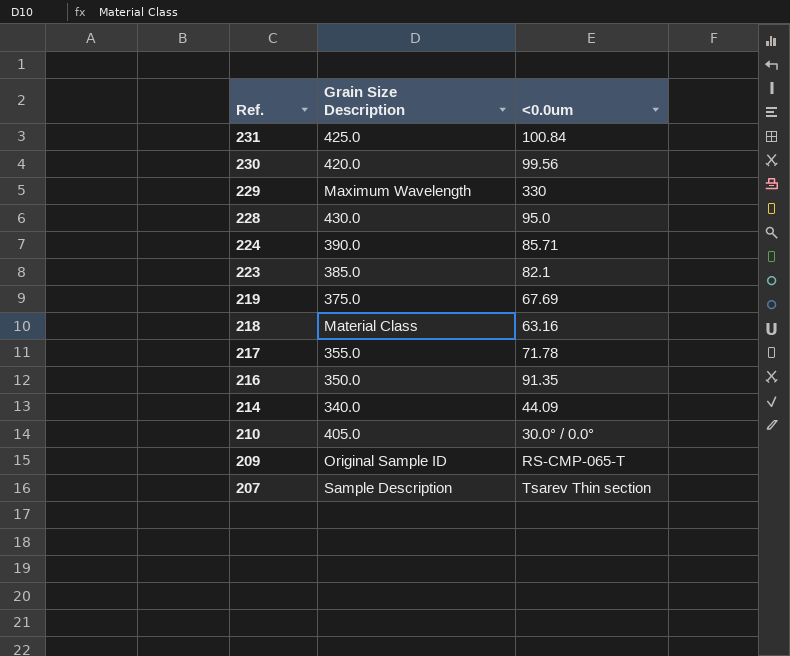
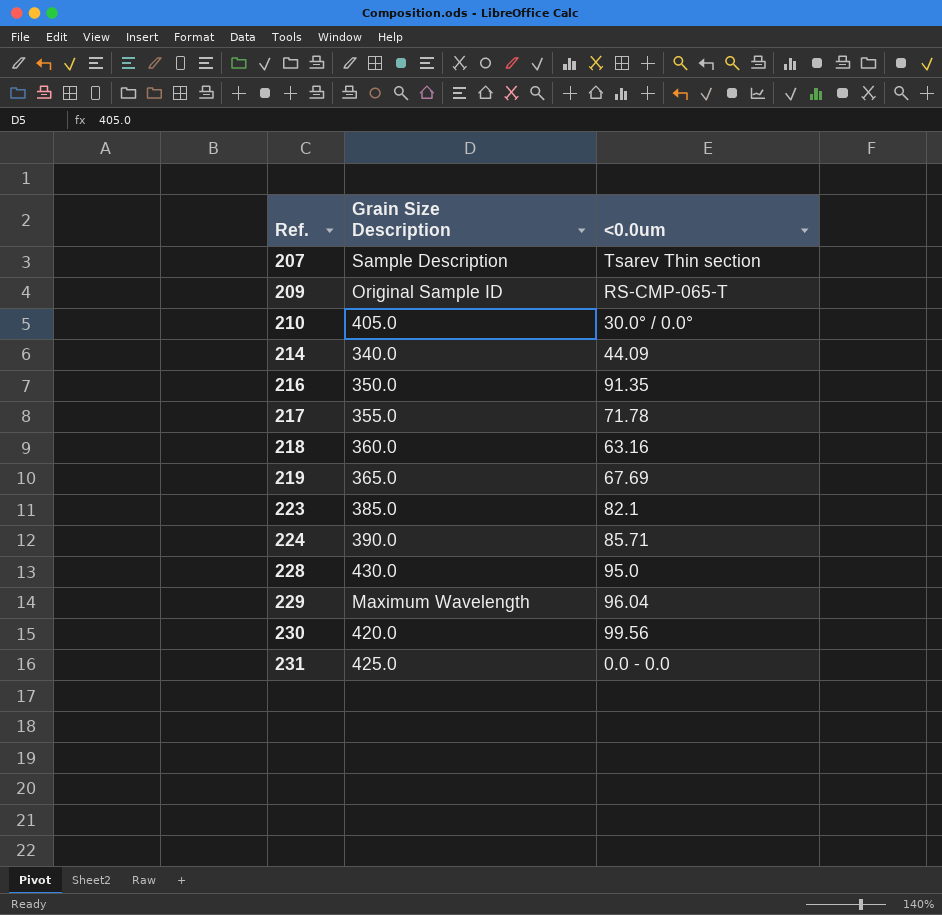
row order: Ref. descending -> Ref. ascending
218 | Grain Size Description: Material Class -> 360.0
219 | Grain Size Description: 375.0 -> 365.0
229 | <0.0um: 330 -> 96.04
231 | <0.0um: 100.84 -> 0.0 - 0.0

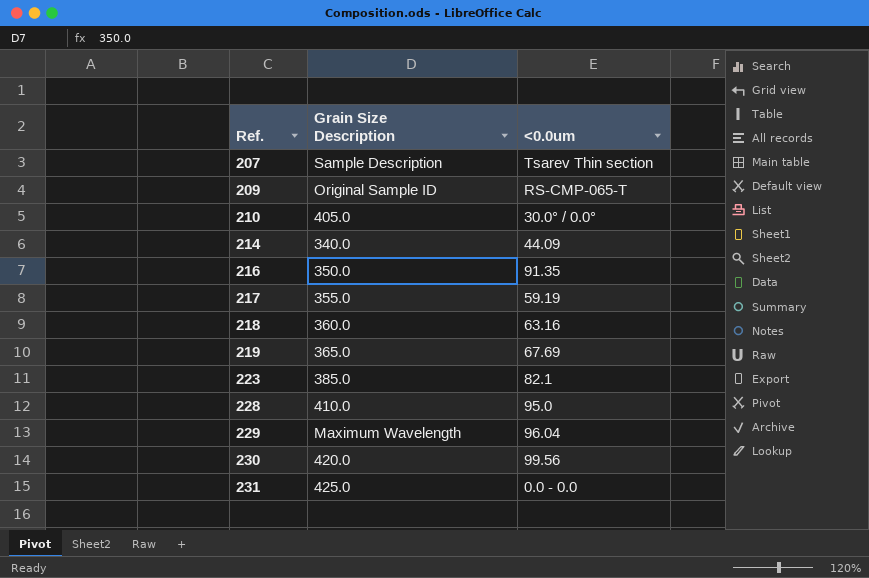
row 224: 390.0 | 85.71 -> none
217 | <0.0um: 71.78 -> 59.19
228 | Grain Size Description: 430.0 -> 410.0

